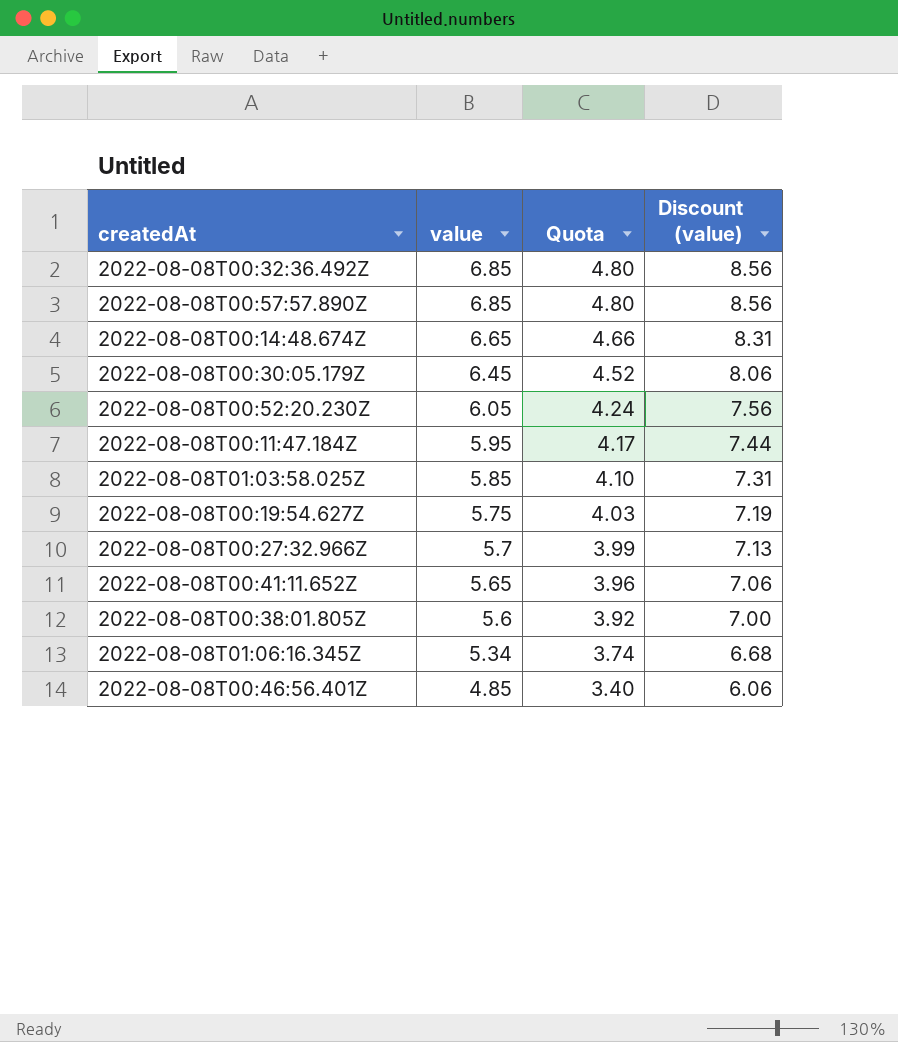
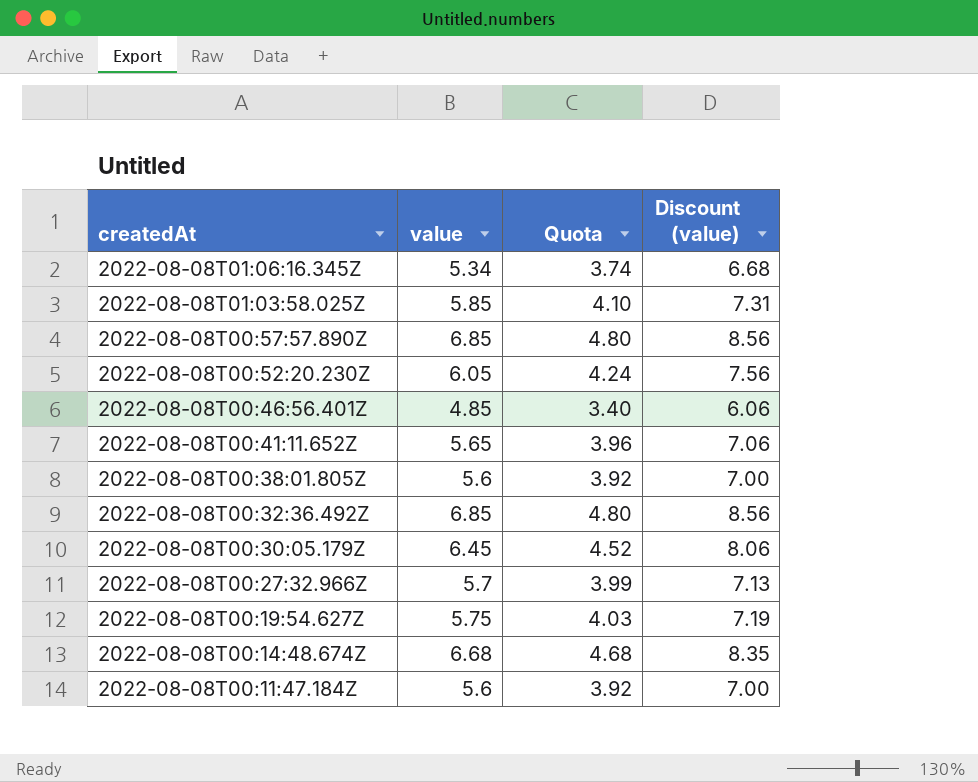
row order: value descending -> createdAt descending
2022-08-08T00:14:48.674Z | value: 6.65 -> 6.68
2022-08-08T00:14:48.674Z | Quota: 4.66 -> 4.68
2022-08-08T00:14:48.674Z | Discount (value): 8.31 -> 8.35
2022-08-08T00:11:47.184Z | value: 5.95 -> 5.6
2022-08-08T00:11:47.184Z | Quota: 4.17 -> 3.92
2022-08-08T00:11:47.184Z | Discount (value): 7.44 -> 7.00

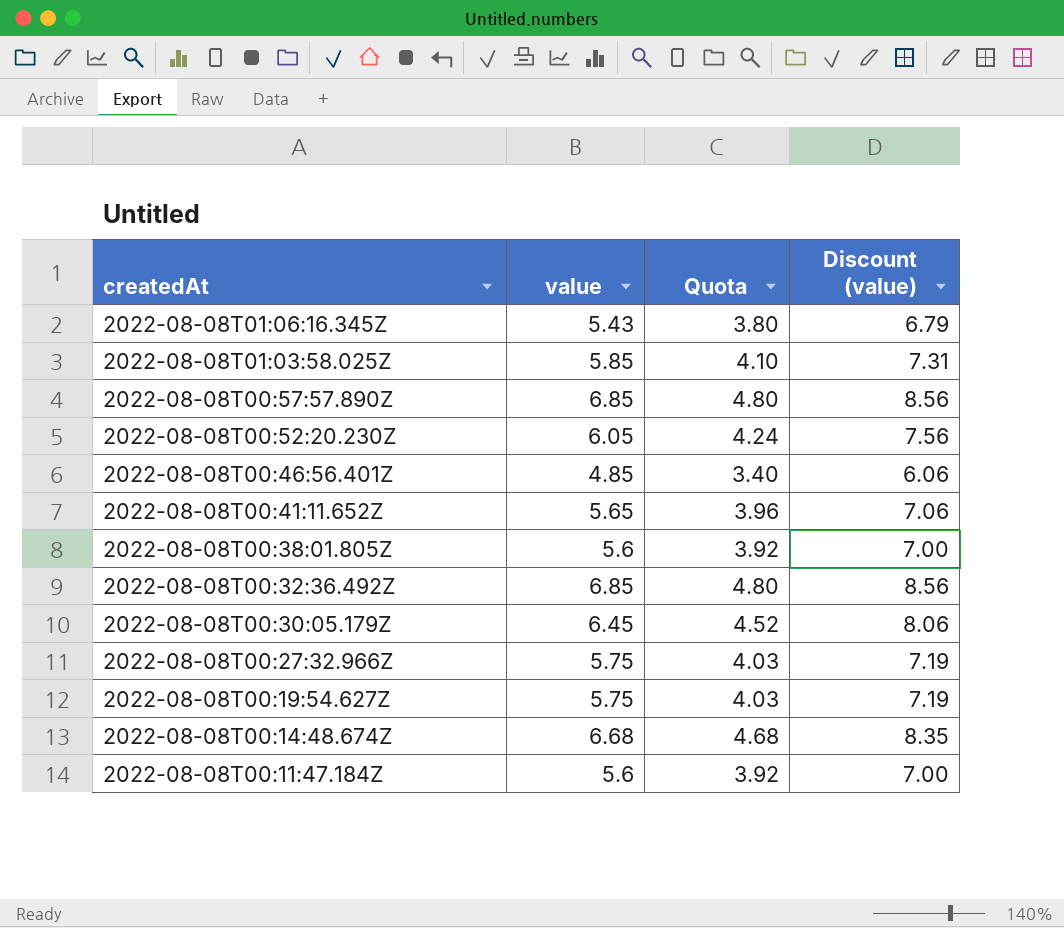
2022-08-08T01:06:16.345Z | value: 5.34 -> 5.43
2022-08-08T01:06:16.345Z | Quota: 3.74 -> 3.80
2022-08-08T01:06:16.345Z | Discount (value): 6.68 -> 6.79
2022-08-08T00:27:32.966Z | value: 5.7 -> 5.75
2022-08-08T00:27:32.966Z | Quota: 3.99 -> 4.03
2022-08-08T00:27:32.966Z | Discount (value): 7.13 -> 7.19

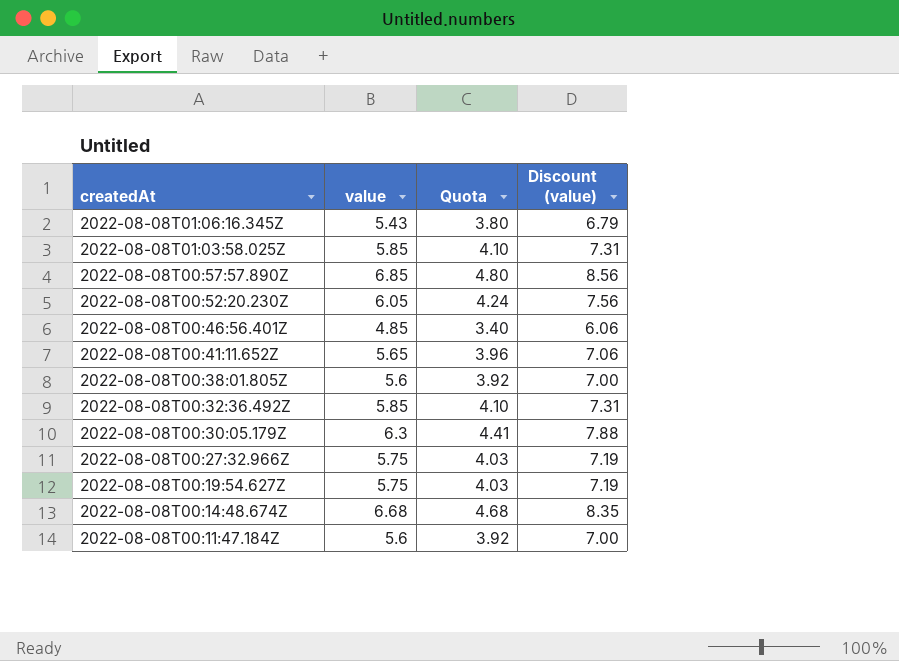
2022-08-08T00:32:36.492Z | value: 6.85 -> 5.85
2022-08-08T00:32:36.492Z | Quota: 4.80 -> 4.10
2022-08-08T00:32:36.492Z | Discount (value): 8.56 -> 7.31
2022-08-08T00:30:05.179Z | value: 6.45 -> 6.3
2022-08-08T00:30:05.179Z | Quota: 4.52 -> 4.41
2022-08-08T00:30:05.179Z | Discount (value): 8.06 -> 7.88

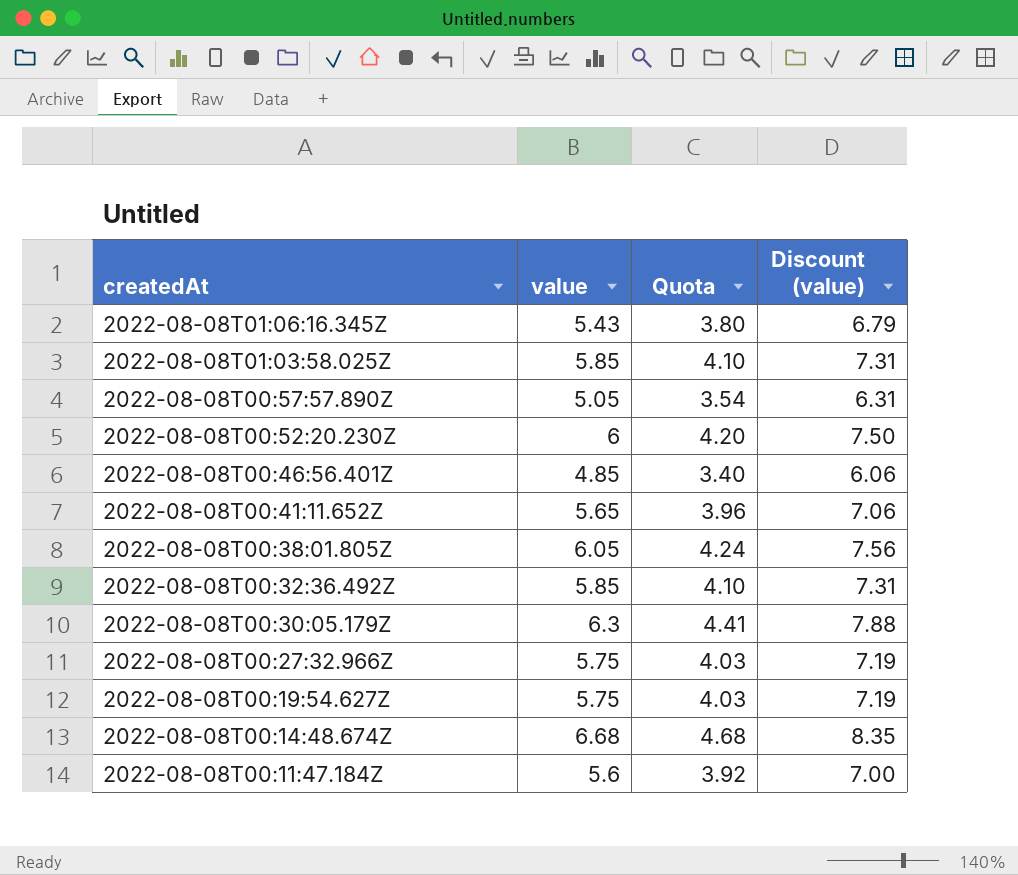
2022-08-08T00:57:57.890Z | value: 6.85 -> 5.05
2022-08-08T00:57:57.890Z | Quota: 4.80 -> 3.54
2022-08-08T00:57:57.890Z | Discount (value): 8.56 -> 6.31
2022-08-08T00:52:20.230Z | value: 6.05 -> 6
2022-08-08T00:52:20.230Z | Quota: 4.24 -> 4.20
2022-08-08T00:52:20.230Z | Discount (value): 7.56 -> 7.50
2022-08-08T00:38:01.805Z | value: 5.6 -> 6.05
2022-08-08T00:38:01.805Z | Quota: 3.92 -> 4.24
2022-08-08T00:38:01.805Z | Discount (value): 7.00 -> 7.56

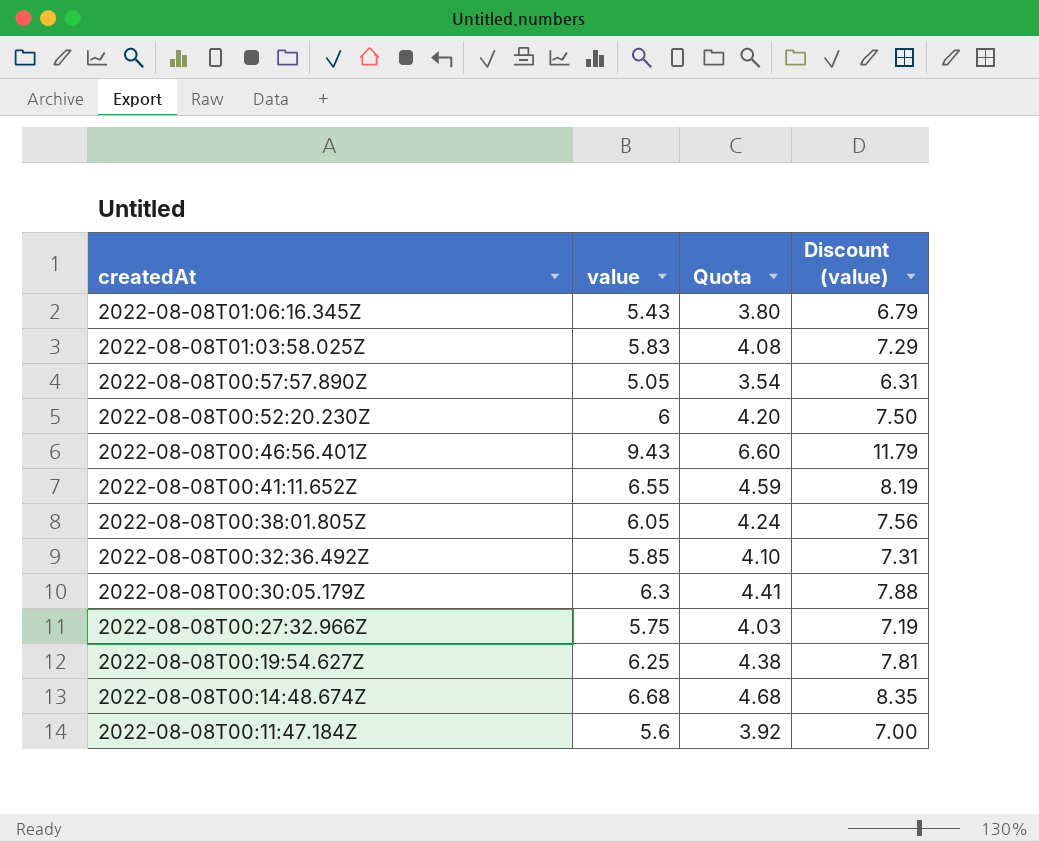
2022-08-08T01:03:58.025Z | value: 5.85 -> 5.83
2022-08-08T01:03:58.025Z | Quota: 4.10 -> 4.08
2022-08-08T01:03:58.025Z | Discount (value): 7.31 -> 7.29
2022-08-08T00:46:56.401Z | value: 4.85 -> 9.43
2022-08-08T00:46:56.401Z | Quota: 3.40 -> 6.60
2022-08-08T00:46:56.401Z | Discount (value): 6.06 -> 11.79
2022-08-08T00:41:11.652Z | value: 5.65 -> 6.55
2022-08-08T00:41:11.652Z | Quota: 3.96 -> 4.59
2022-08-08T00:41:11.652Z | Discount (value): 7.06 -> 8.19
2022-08-08T00:19:54.627Z | value: 5.75 -> 6.25
2022-08-08T00:19:54.627Z | Quota: 4.03 -> 4.38
2022-08-08T00:19:54.627Z | Discount (value): 7.19 -> 7.81

